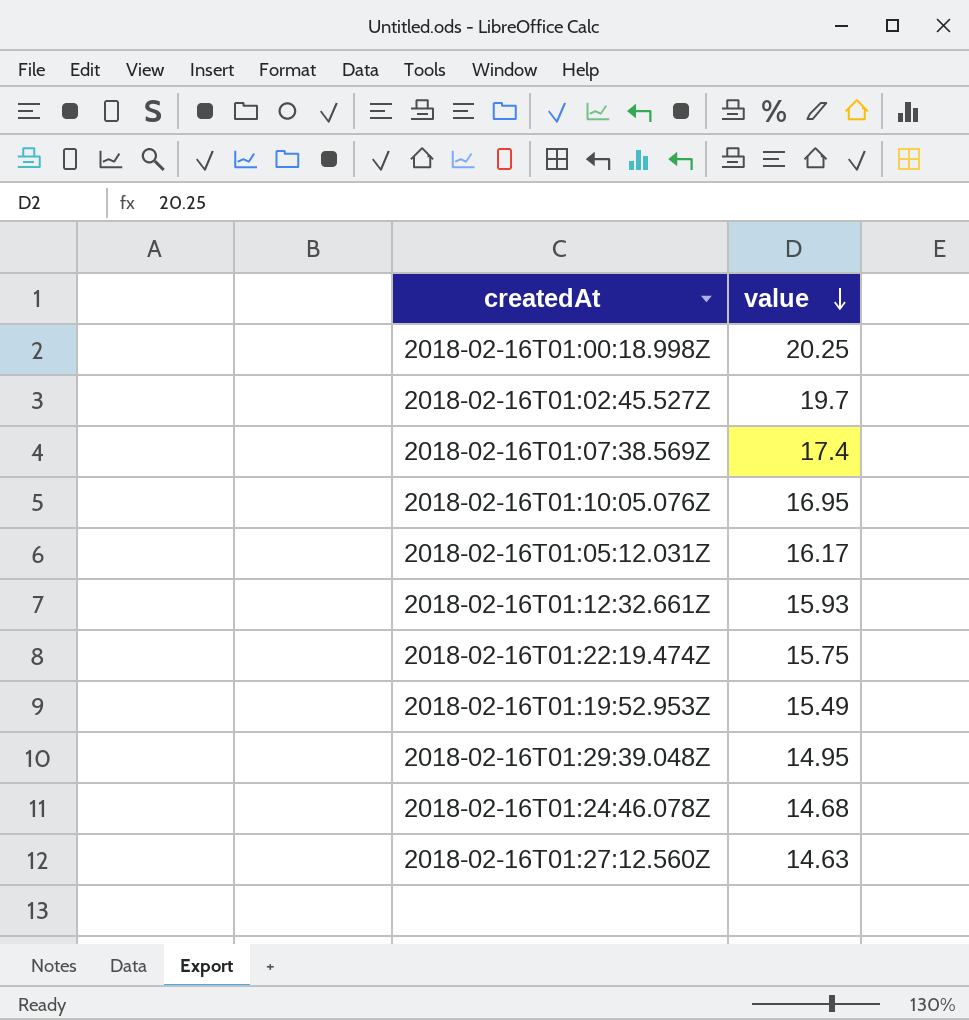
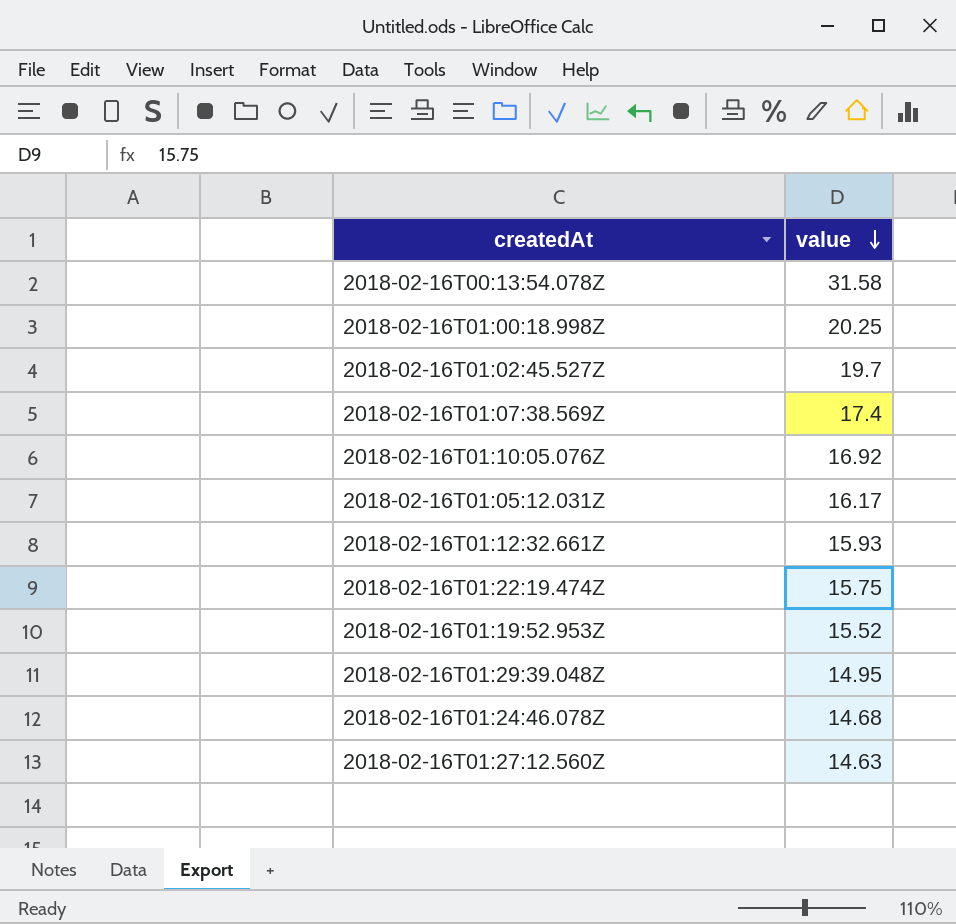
row 2018-02-16T00:13:54.078Z: none -> 31.58
2018-02-16T01:10:05.076Z | value: 16.95 -> 16.92
2018-02-16T01:19:52.953Z | value: 15.49 -> 15.52

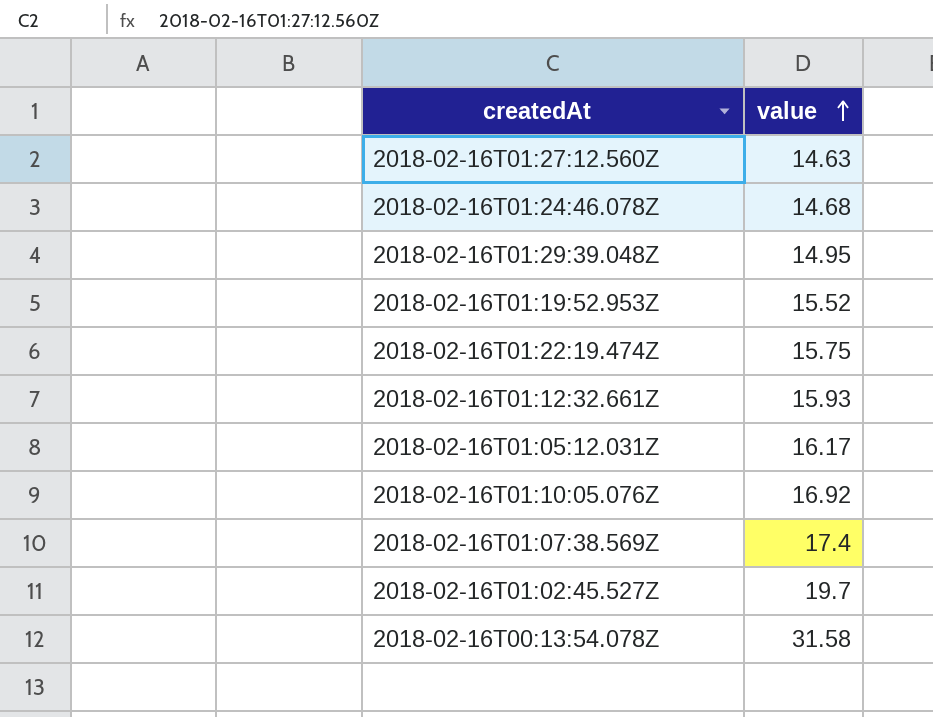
row order: value descending -> value ascending
row 2018-02-16T01:00:18.998Z: 20.25 -> none

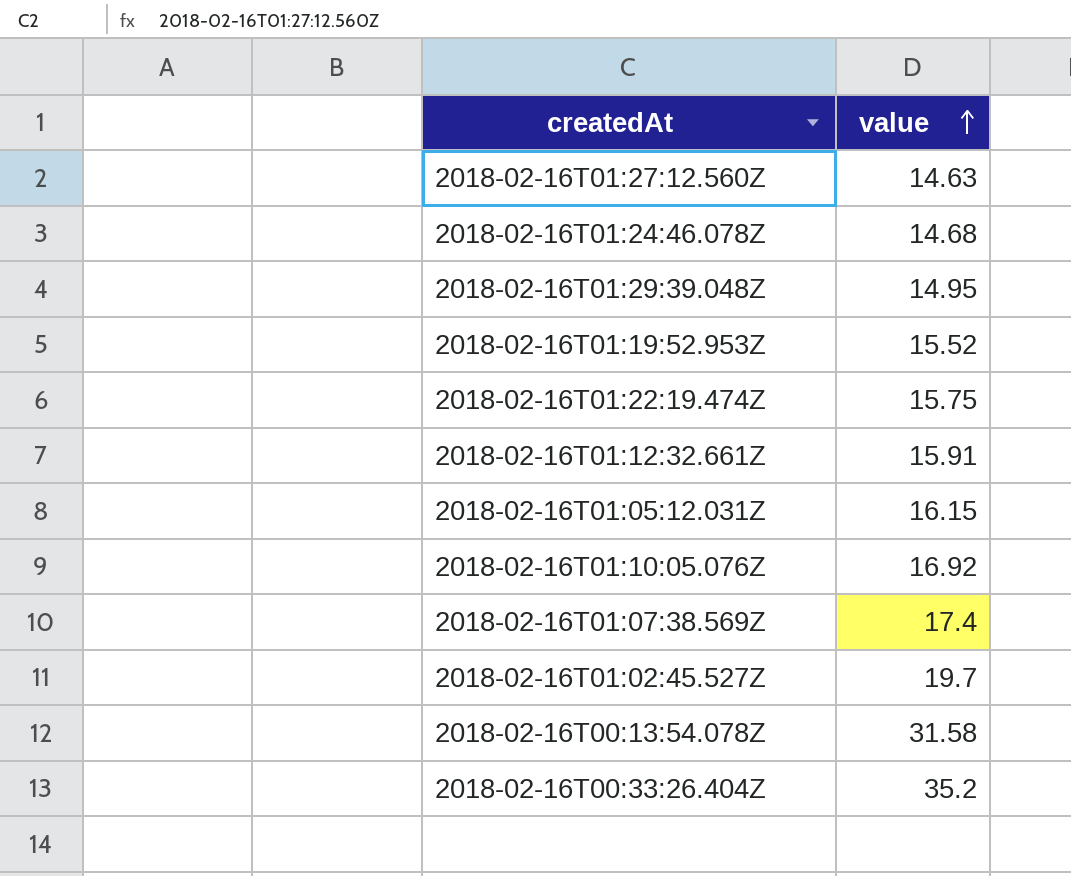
2018-02-16T01:12:32.661Z | value: 15.93 -> 15.91
2018-02-16T01:05:12.031Z | value: 16.17 -> 16.15
row 2018-02-16T00:33:26.404Z: none -> 35.2

